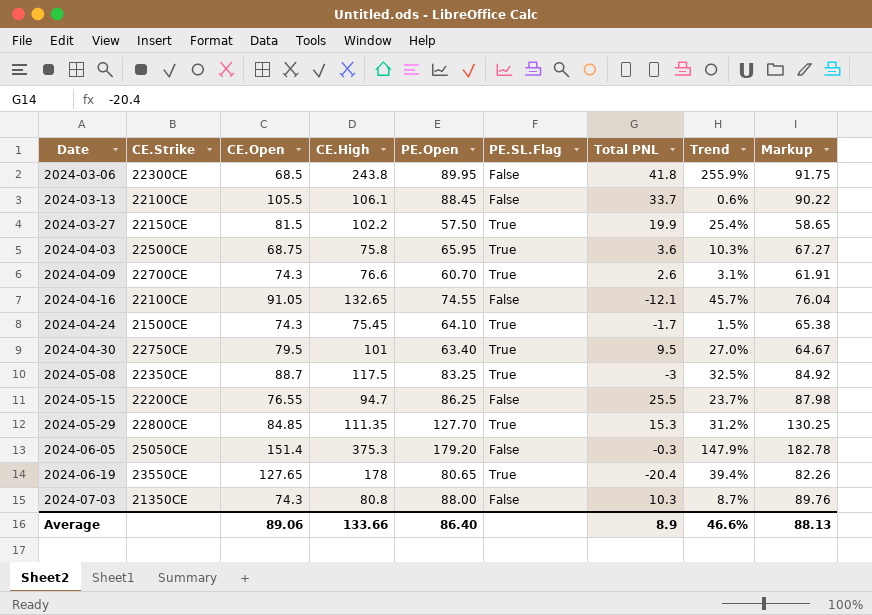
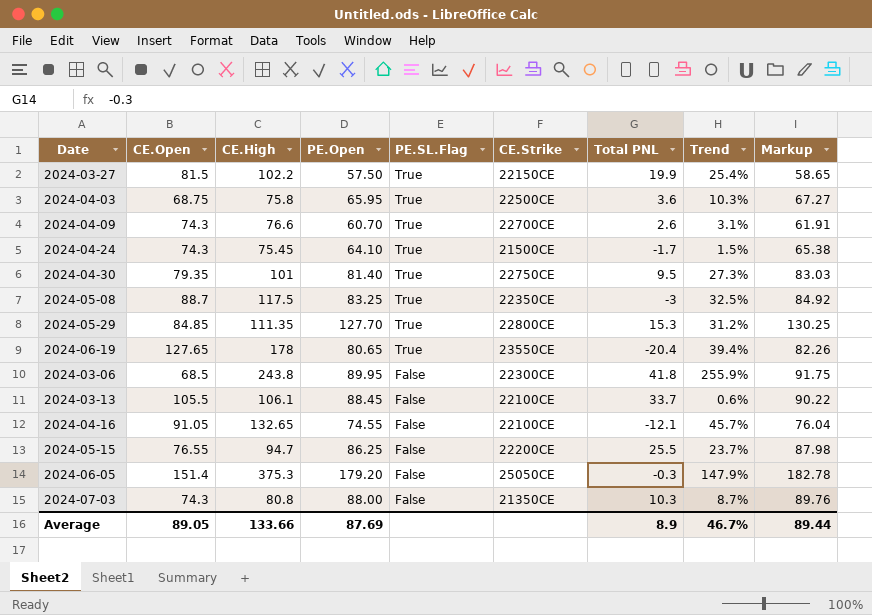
row order: Date ascending -> PE.SL.Flag descending
column CE.Strike | position: 2 -> 6
2024-04-30 | CE.Open: 79.5 -> 79.35
2024-04-30 | PE.Open: 63.40 -> 81.40
2024-04-30 | Trend: 27.0% -> 27.3%
2024-04-30 | Markup: 64.67 -> 83.03
Average | CE.Open: 89.06 -> 89.05
Average | PE.Open: 86.40 -> 87.69
Average | Trend: 46.6% -> 46.7%
Average | Markup: 88.13 -> 89.44

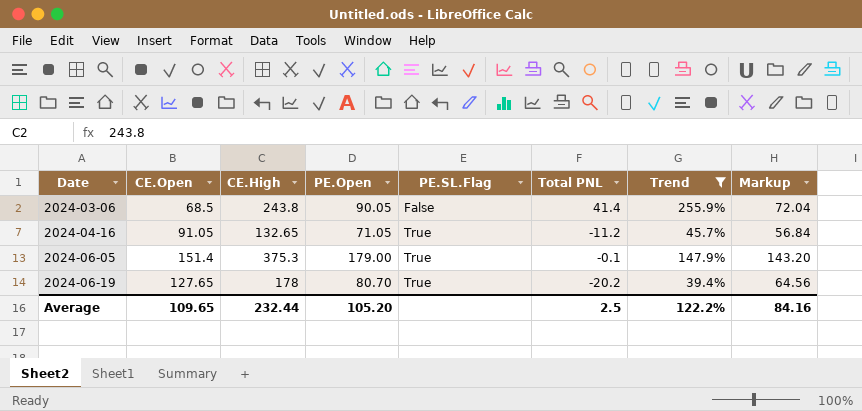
filter: none -> Trend >= 39.4%
row order: PE.SL.Flag descending -> Date ascending
column CE.Strike | position: 6 -> none
column Markup | formula: [PE.Open] * 1.02 -> [PE.Open] * 0.8
2024-03-06 | PE.Open: 89.95 -> 90.05
2024-03-06 | Total PNL: 41.8 -> 41.4
2024-04-16 | PE.Open: 74.55 -> 71.05
2024-04-16 | PE.SL.Flag: False -> True
2024-04-16 | Total PNL: -12.1 -> -11.2
2024-06-05 | PE.Open: 179.20 -> 179.00
2024-06-05 | PE.SL.Flag: False -> True
2024-06-05 | Total PNL: -0.3 -> -0.1
2024-06-19 | PE.Open: 80.65 -> 80.70
2024-06-19 | Total PNL: -20.4 -> -20.2
Average | CE.Open: 89.05 -> 109.65
Average | CE.High: 133.66 -> 232.44
Average | PE.Open: 87.69 -> 105.20
Average | Total PNL: 8.9 -> 2.5
Average | Trend: 46.7% -> 122.2%
Average | Markup: 89.44 -> 84.16

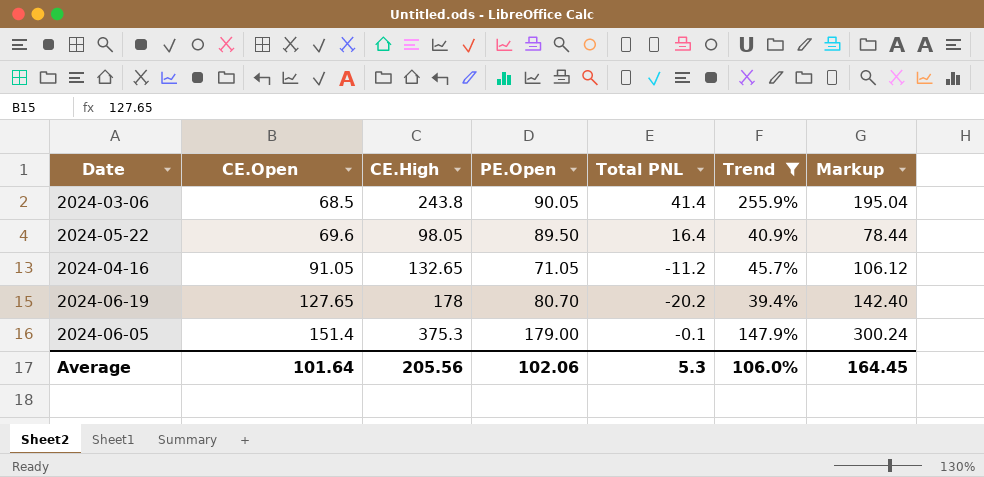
row order: Date ascending -> CE.Open ascending
column PE.SL.Flag | position: 5 -> none
column Markup | formula: [PE.Open] * 0.8 -> [CE.High] * 0.8
row 2024-05-22: none -> 69.6 | 98.05 | 89.50 | 16.4 | 40.9% | 78.44
Average | CE.Open: 109.65 -> 101.64
Average | CE.High: 232.44 -> 205.56
Average | PE.Open: 105.20 -> 102.06
Average | Total PNL: 2.5 -> 5.3
Average | Trend: 122.2% -> 106.0%
Average | Markup: 84.16 -> 164.45

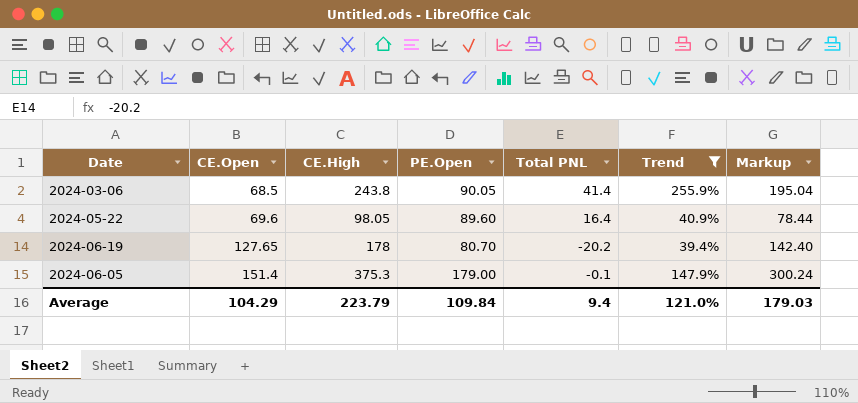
row 2024-04-16: 91.05 | 132.65 | 71.05 | -11.2 | 45.7% | 106.12 -> none
2024-05-22 | PE.Open: 89.50 -> 89.60
Average | CE.Open: 101.64 -> 104.29
Average | CE.High: 205.56 -> 223.79
Average | PE.Open: 102.06 -> 109.84
Average | Total PNL: 5.3 -> 9.4
Average | Trend: 106.0% -> 121.0%
Average | Markup: 164.45 -> 179.03

